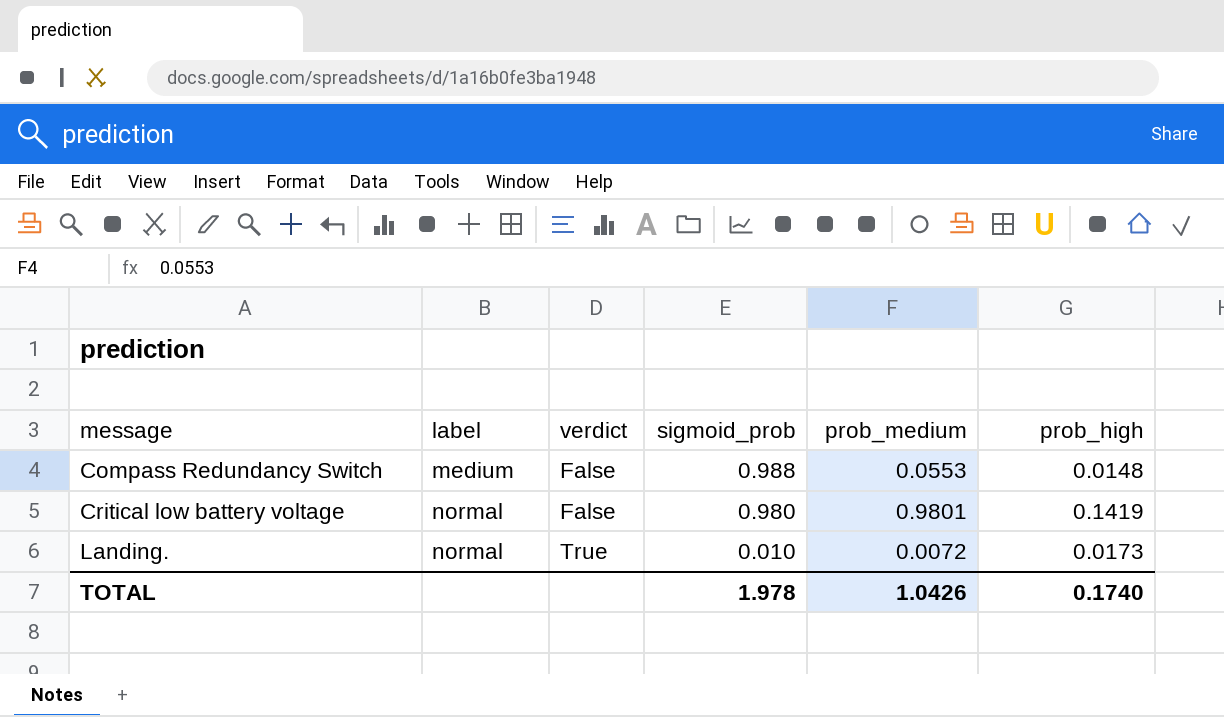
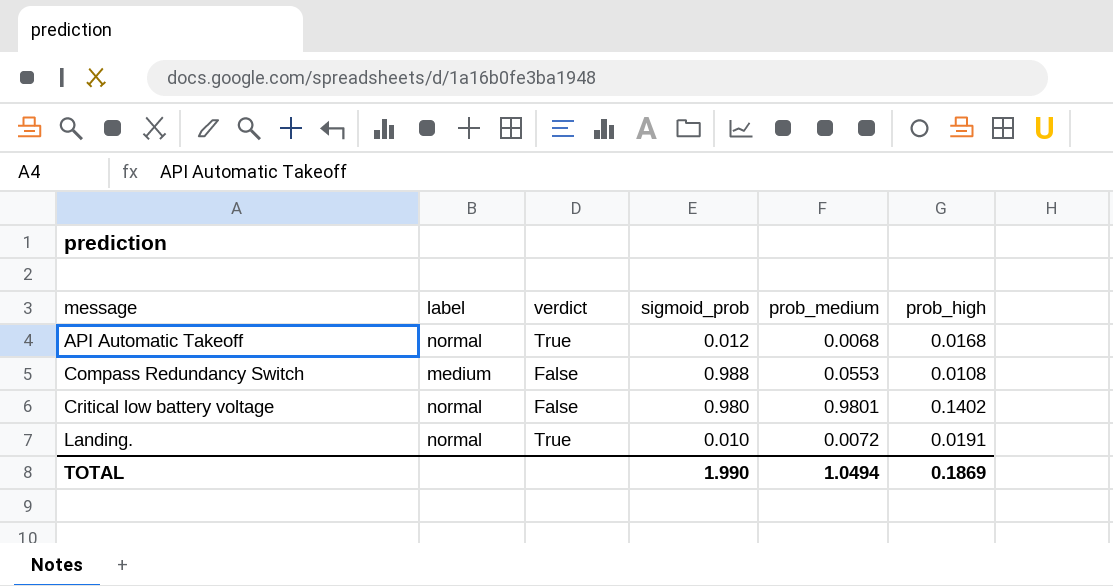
row API Automatic Takeoff: none -> normal | True | 0.012 | 0.0068 | 0.0168
Compass Redundancy Switch | prob_high: 0.0148 -> 0.0108
Critical low battery voltage | prob_high: 0.1419 -> 0.1402
Landing. | prob_high: 0.0173 -> 0.0191
TOTAL | sigmoid_prob: 1.978 -> 1.990
TOTAL | prob_medium: 1.0426 -> 1.0494
TOTAL | prob_high: 0.1740 -> 0.1869

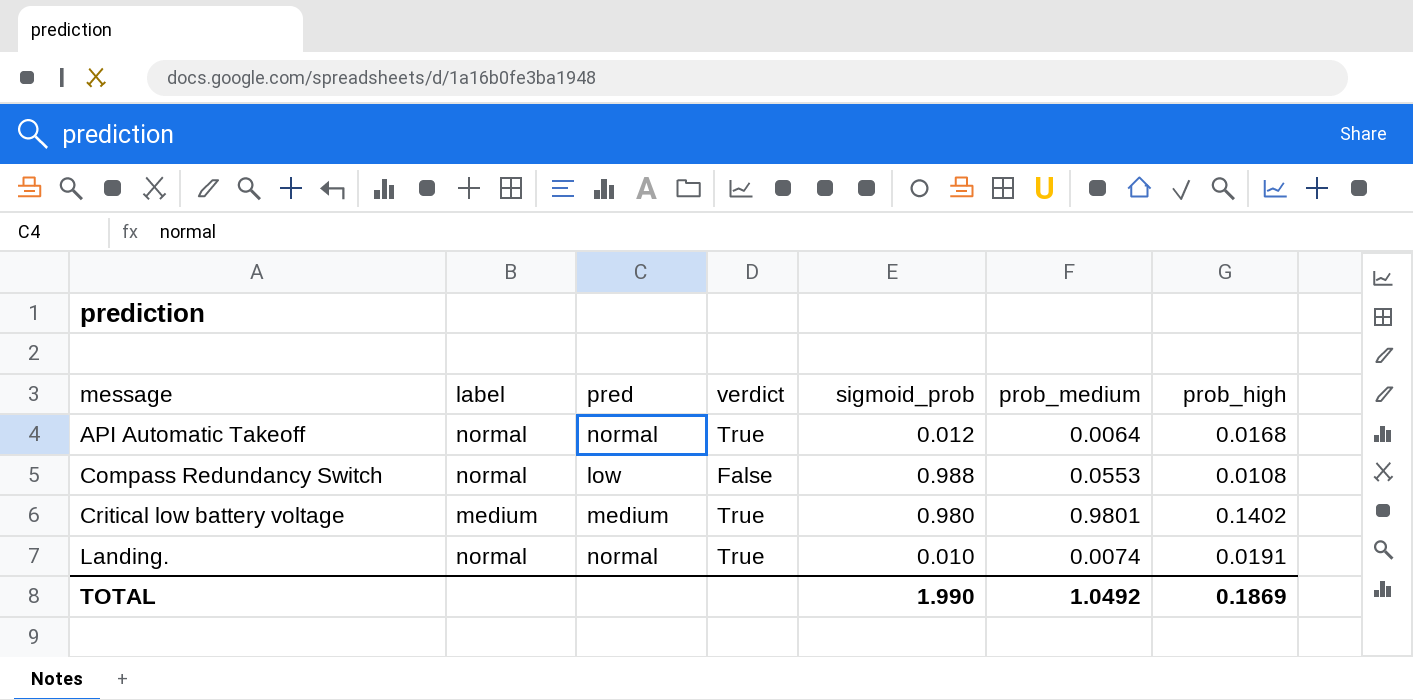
column pred | position: none -> 3
API Automatic Takeoff | prob_medium: 0.0068 -> 0.0064
Compass Redundancy Switch | label: medium -> normal
Critical low battery voltage | label: normal -> medium
Critical low battery voltage | verdict: False -> True
Landing. | prob_medium: 0.0072 -> 0.0074
TOTAL | prob_medium: 1.0494 -> 1.0492

